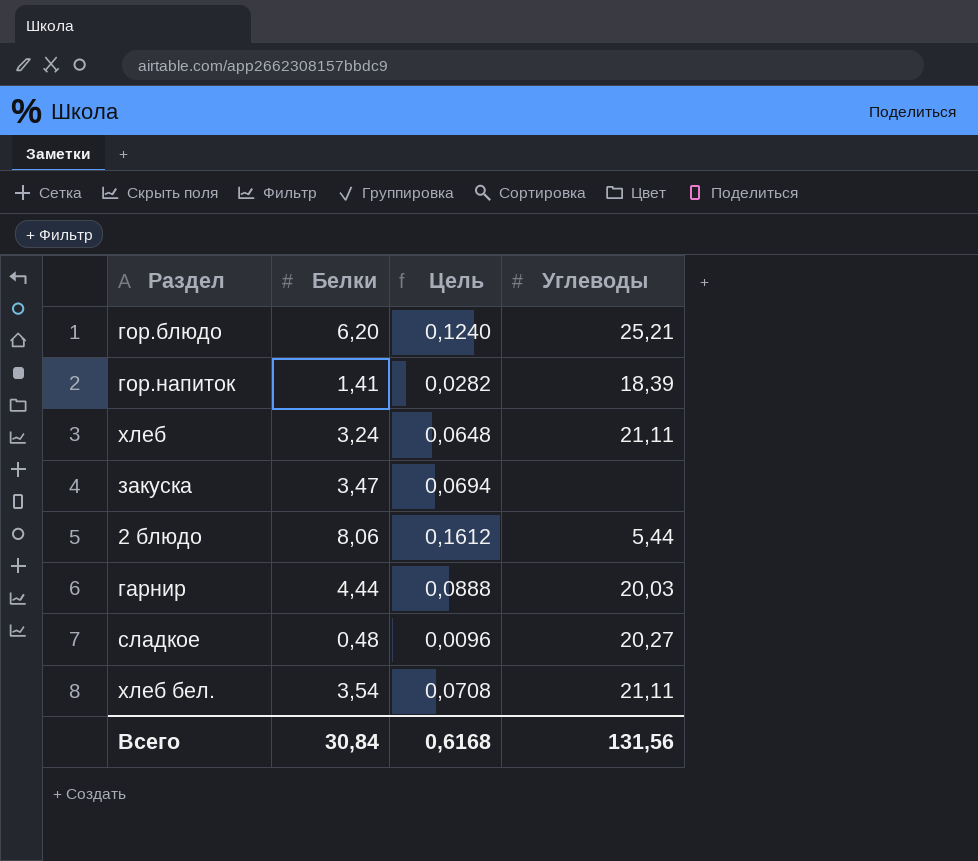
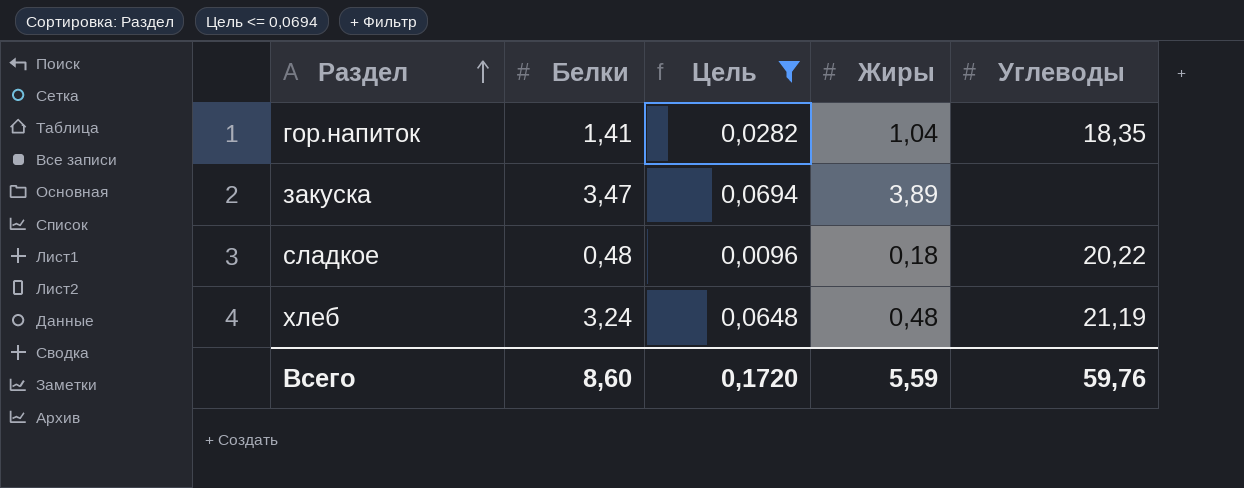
filter: none -> Цель <= 0,0694
row order: none -> Раздел ascending
column Жиры | position: none -> 4
гор.напиток | Углеводы: 18,39 -> 18,35
сладкое | Углеводы: 20,27 -> 20,22
хлеб | Углеводы: 21,11 -> 21,19
Всего | Белки: 30,84 -> 8,60
Всего | Цель: 0,6168 -> 0,1720
Всего | Углеводы: 131,56 -> 59,76

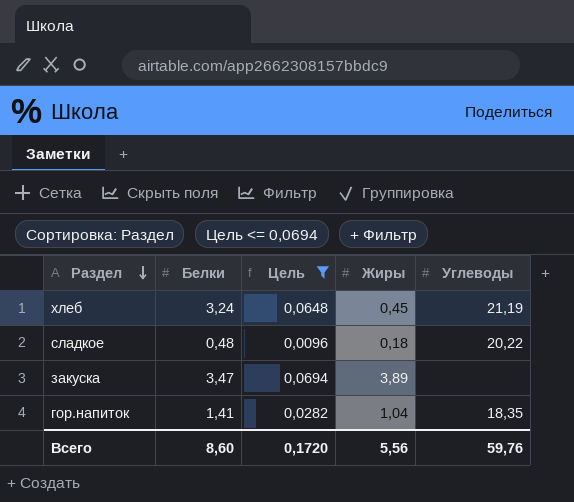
row order: Раздел ascending -> Раздел descending
хлеб | Жиры: 0,48 -> 0,45
Всего | Жиры: 5,59 -> 5,56

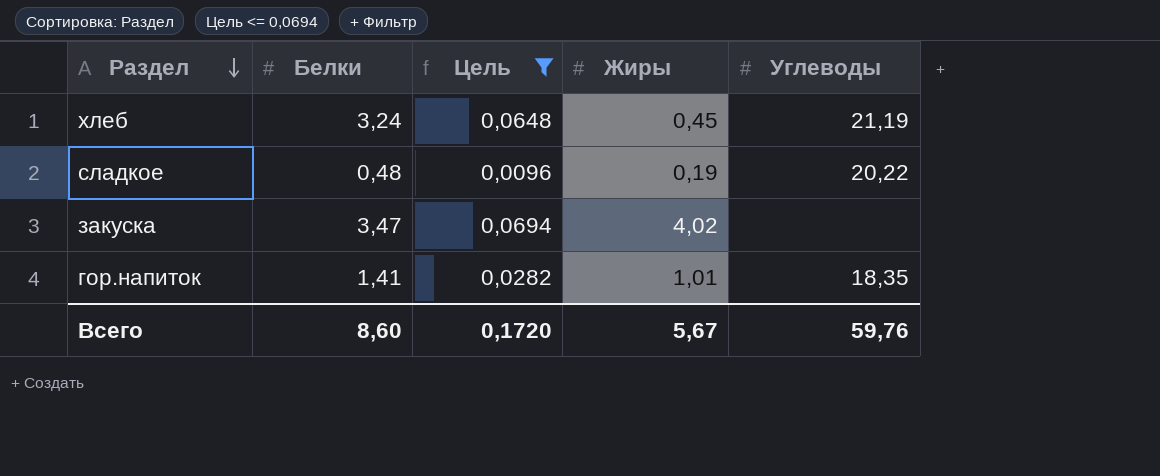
сладкое | Жиры: 0,18 -> 0,19
закуска | Жиры: 3,89 -> 4,02
гор.напиток | Жиры: 1,04 -> 1,01
Всего | Жиры: 5,56 -> 5,67

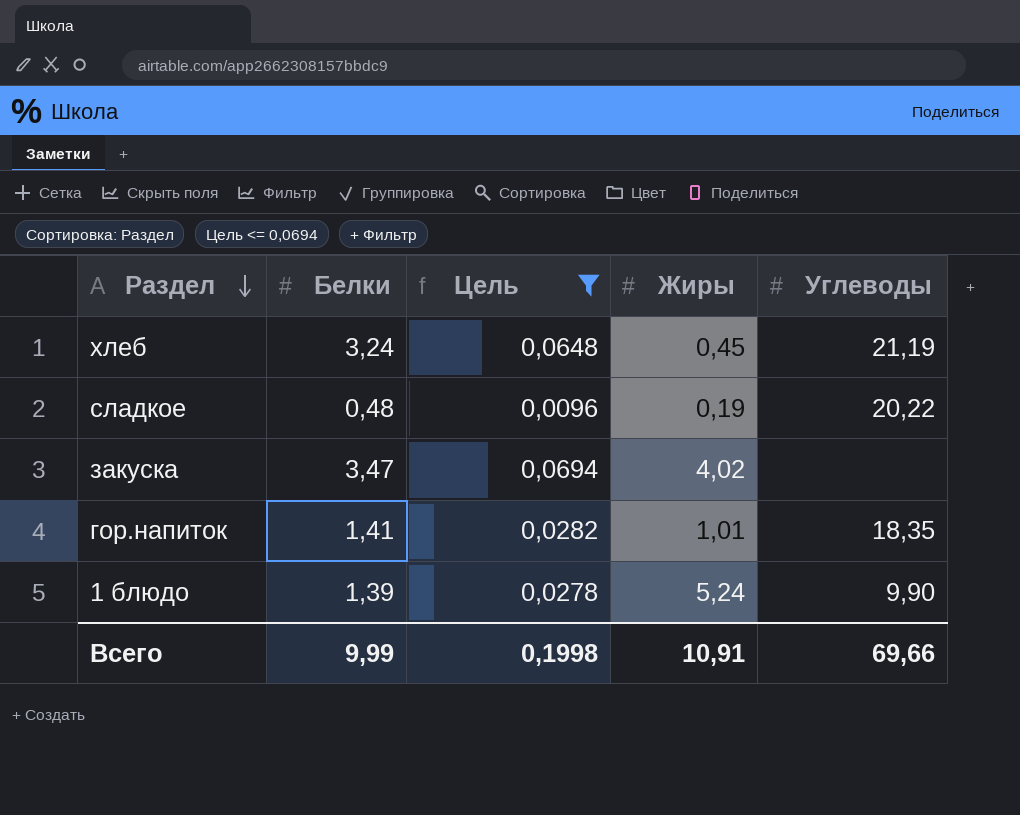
row 1 блюдо: none -> 1,39 | 0,0278 | 5,24 | 9,90
Всего | Белки: 8,60 -> 9,99
Всего | Цель: 0,1720 -> 0,1998
Всего | Жиры: 5,67 -> 10,91
Всего | Углеводы: 59,76 -> 69,66

